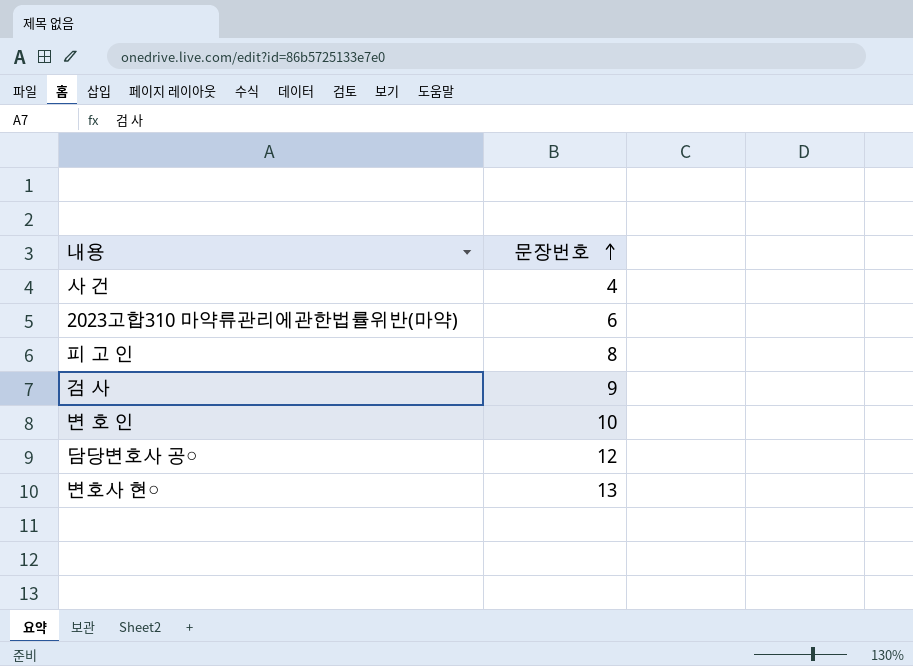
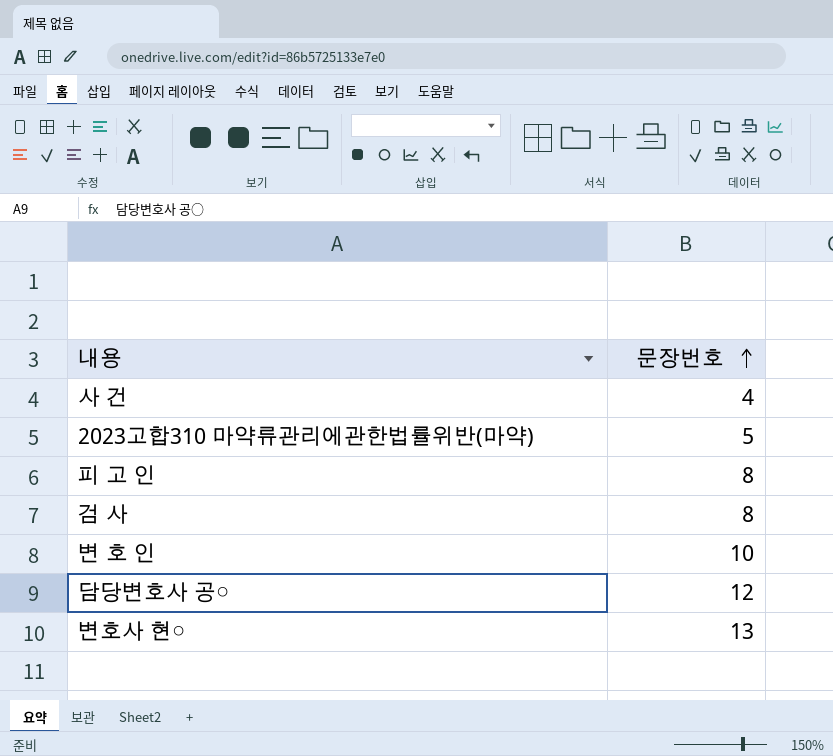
2023고합310 마약류관리에관한법률위반(마약) | 문장번호: 6 -> 5
검 사 | 문장번호: 9 -> 8

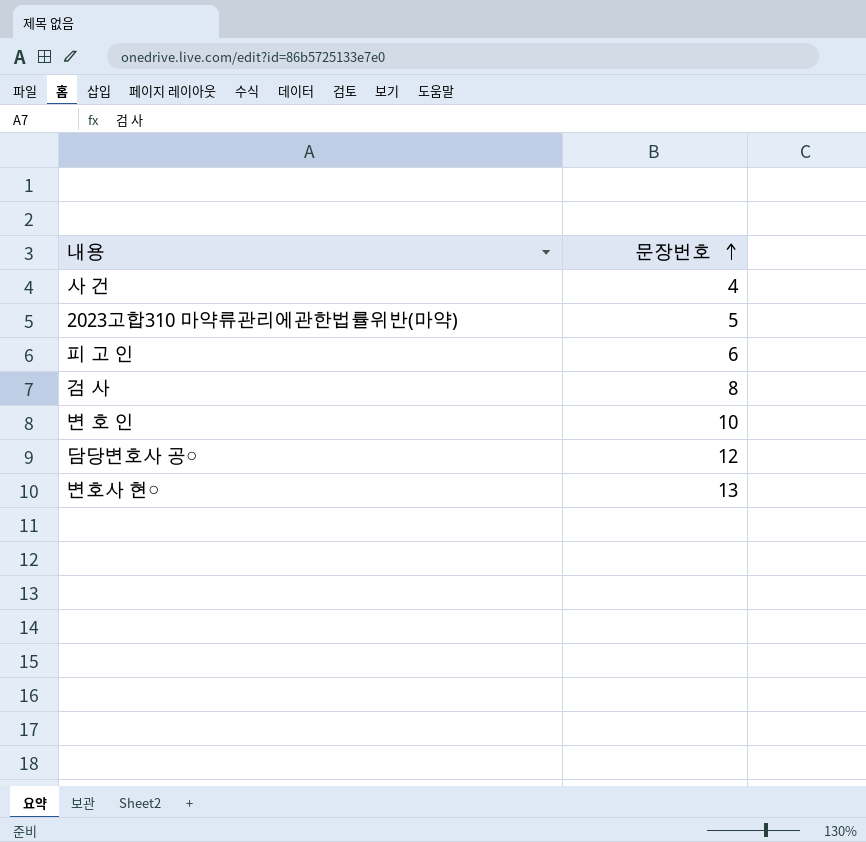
피 고 인 | 문장번호: 8 -> 6

